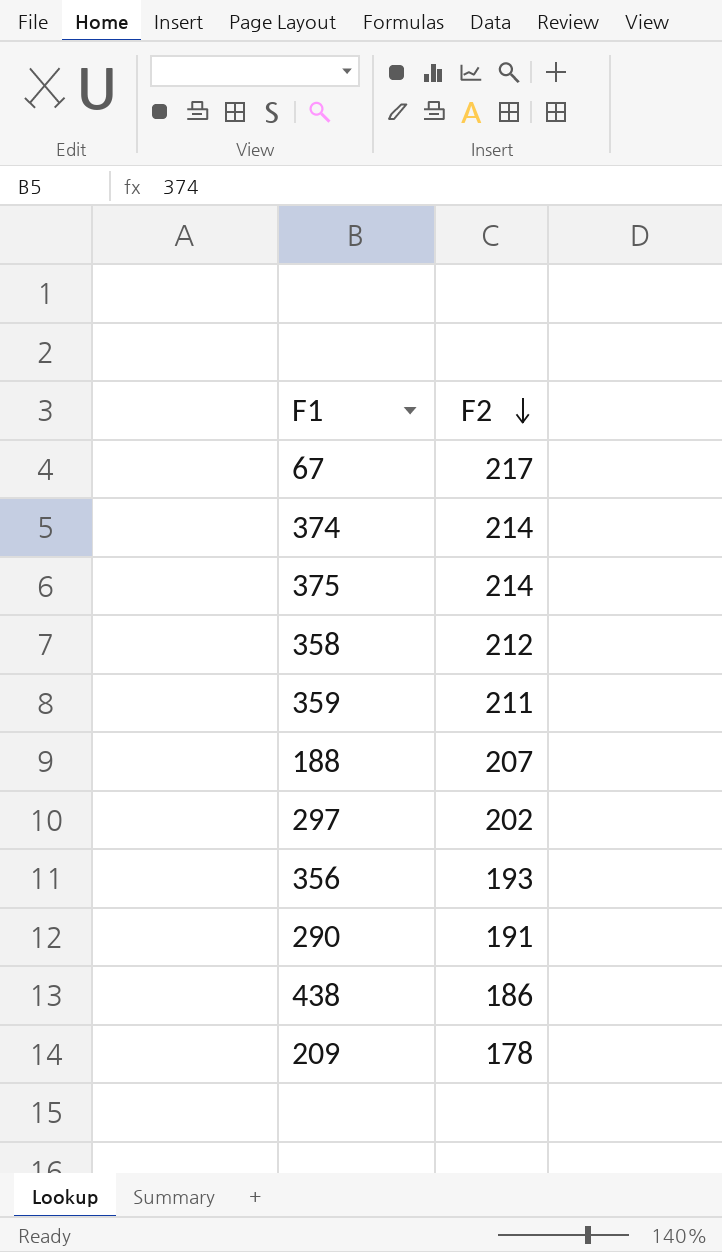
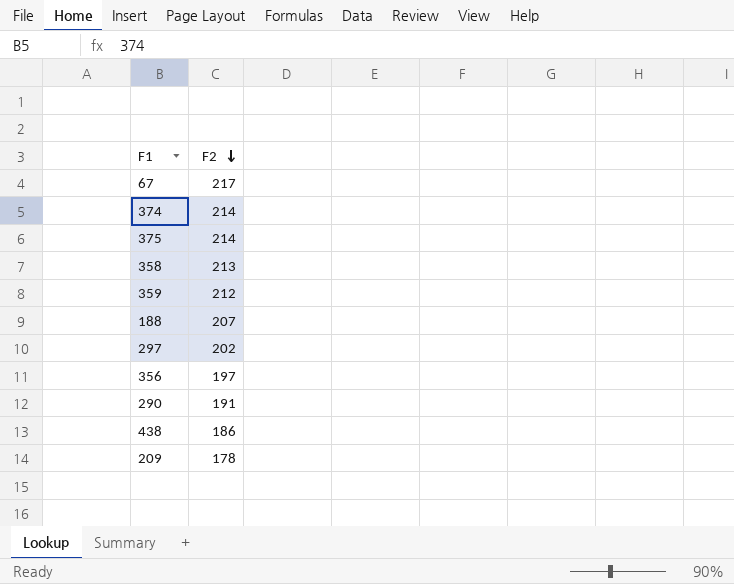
358 | F2: 212 -> 213
359 | F2: 211 -> 212
356 | F2: 193 -> 197

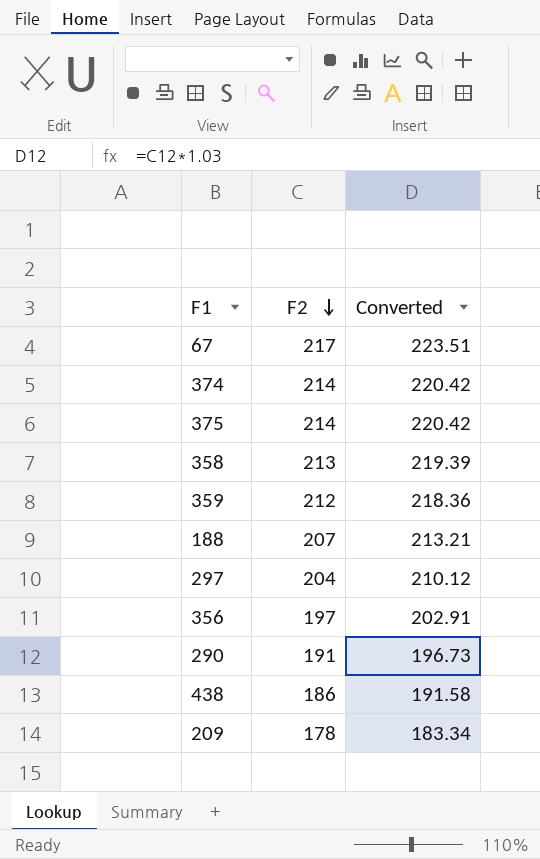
column Converted | formula: none -> [F2] * 1.03
297 | F2: 202 -> 204

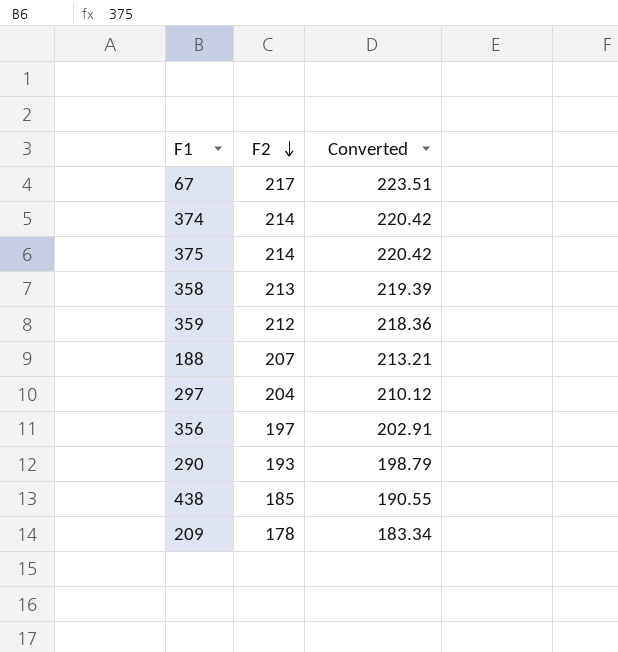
290 | F2: 191 -> 193
290 | Converted: 196.73 -> 198.79
438 | F2: 186 -> 185
438 | Converted: 191.58 -> 190.55

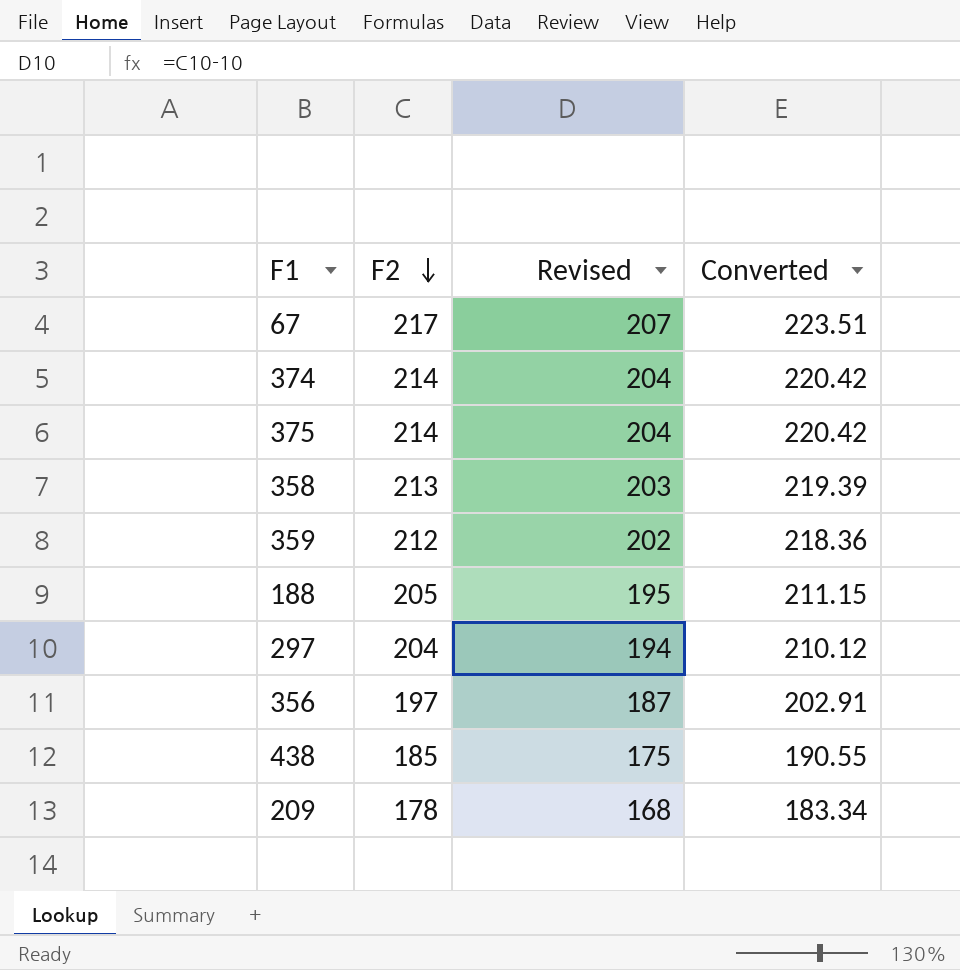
column Revised | formula: none -> [F2] - 10
row 290: 193 | 198.79 -> none
188 | F2: 207 -> 205
188 | Converted: 213.21 -> 211.15

